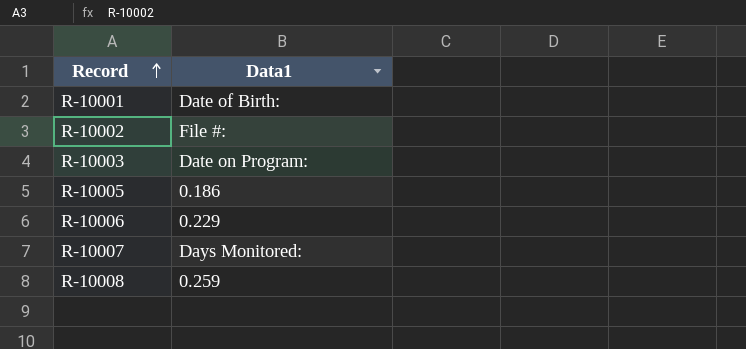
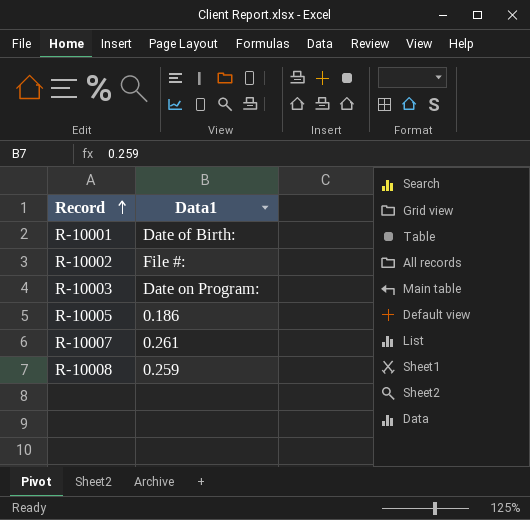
row R-10006: 0.229 -> none
R-10007 | Data1: Days Monitored: -> 0.261

